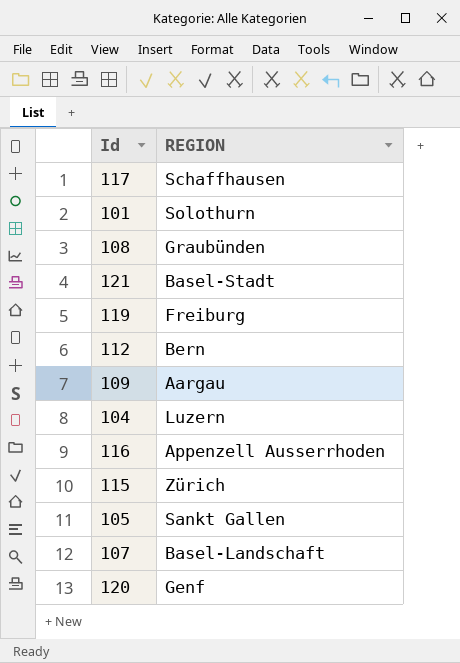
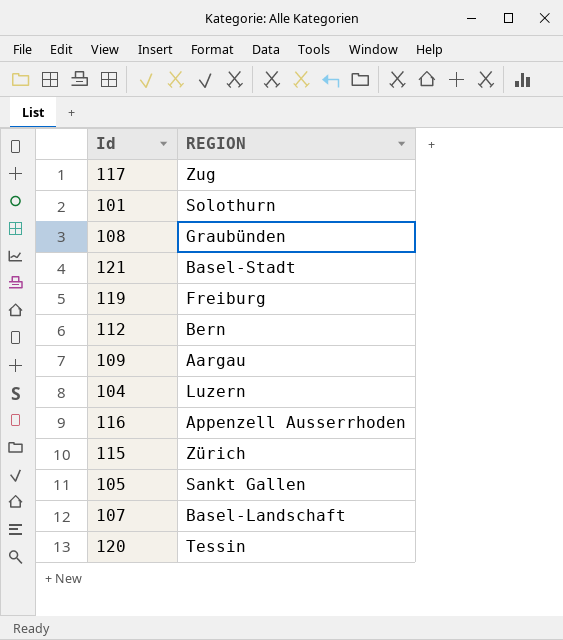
117 | REGION: Schaffhausen -> Zug
120 | REGION: Genf -> Tessin

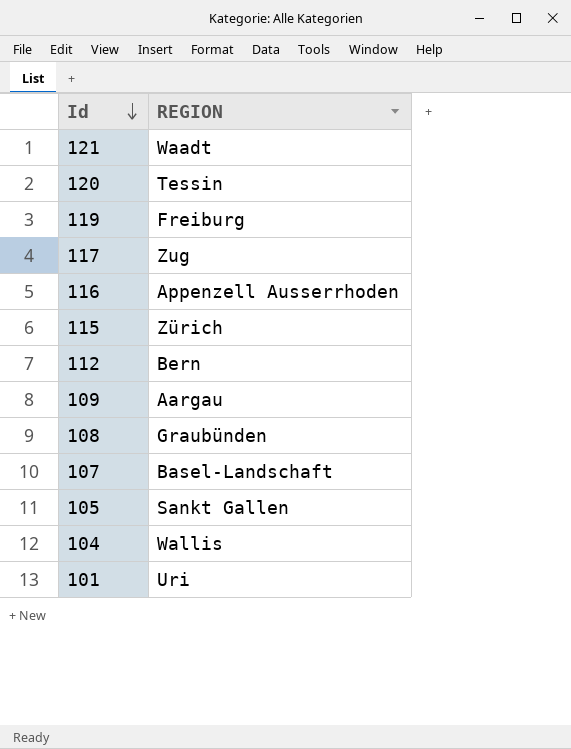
row order: none -> Id descending
121 | REGION: Basel-Stadt -> Waadt
104 | REGION: Luzern -> Wallis
101 | REGION: Solothurn -> Uri

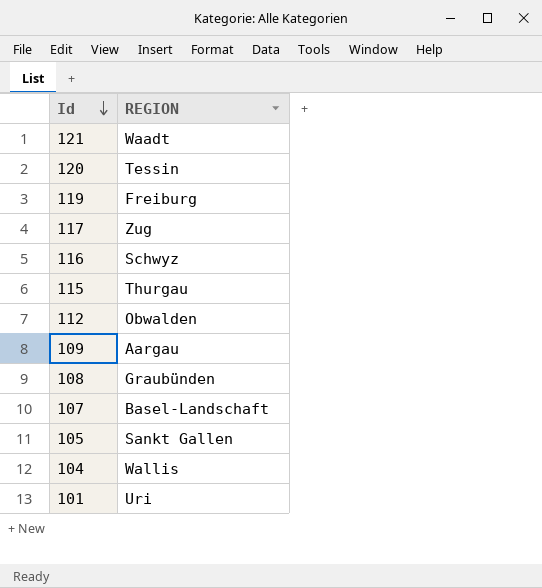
116 | REGION: Appenzell Ausserrhoden -> Schwyz
115 | REGION: Zürich -> Thurgau
112 | REGION: Bern -> Obwalden

